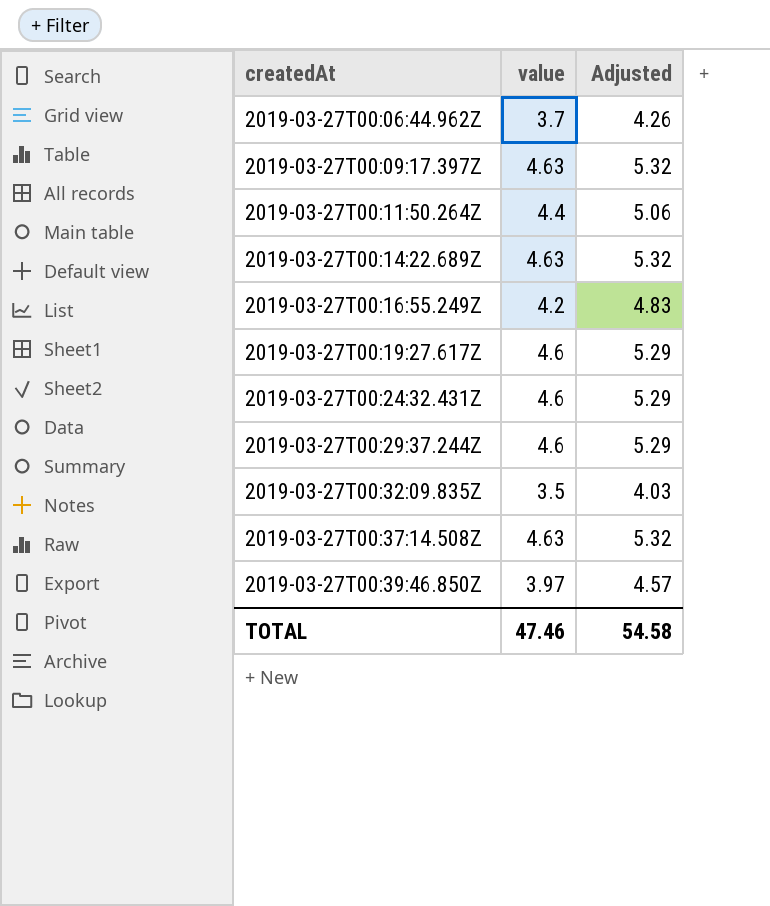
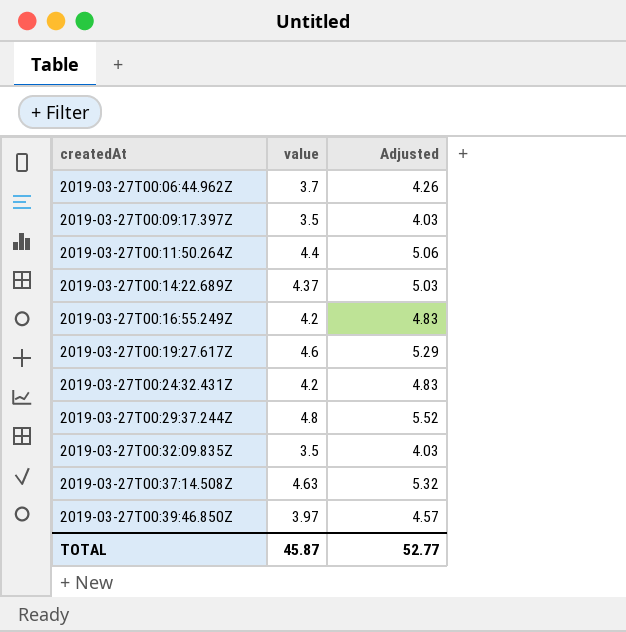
2019-03-27T00:09:17.397Z | value: 4.63 -> 3.5
2019-03-27T00:09:17.397Z | Adjusted: 5.32 -> 4.03
2019-03-27T00:14:22.689Z | value: 4.63 -> 4.37
2019-03-27T00:14:22.689Z | Adjusted: 5.32 -> 5.03
2019-03-27T00:24:32.431Z | value: 4.6 -> 4.2
2019-03-27T00:24:32.431Z | Adjusted: 5.29 -> 4.83
2019-03-27T00:29:37.244Z | value: 4.6 -> 4.8
2019-03-27T00:29:37.244Z | Adjusted: 5.29 -> 5.52
TOTAL | value: 47.46 -> 45.87
TOTAL | Adjusted: 54.58 -> 52.77

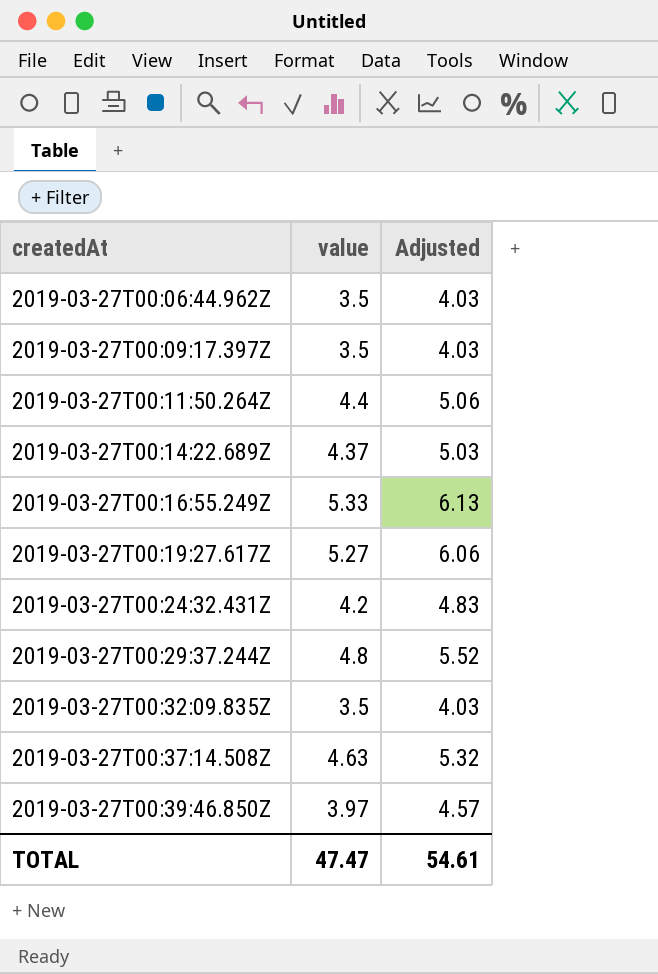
2019-03-27T00:06:44.962Z | value: 3.7 -> 3.5
2019-03-27T00:06:44.962Z | Adjusted: 4.26 -> 4.03
2019-03-27T00:16:55.249Z | value: 4.2 -> 5.33
2019-03-27T00:16:55.249Z | Adjusted: 4.83 -> 6.13
2019-03-27T00:19:27.617Z | value: 4.6 -> 5.27
2019-03-27T00:19:27.617Z | Adjusted: 5.29 -> 6.06
TOTAL | value: 45.87 -> 47.47
TOTAL | Adjusted: 52.77 -> 54.61

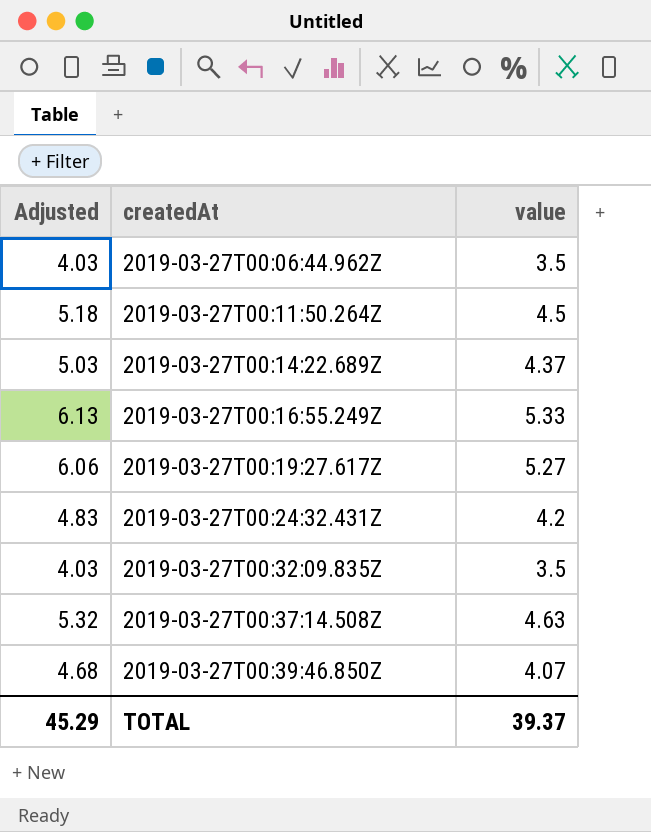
column Adjusted | position: 3 -> 1
row 2019-03-27T00:09:17.397Z: 3.5 | 4.03 -> none
row 2019-03-27T00:29:37.244Z: 4.8 | 5.52 -> none
2019-03-27T00:11:50.264Z | Adjusted: 5.06 -> 5.18
2019-03-27T00:11:50.264Z | value: 4.4 -> 4.5
2019-03-27T00:39:46.850Z | Adjusted: 4.57 -> 4.68
2019-03-27T00:39:46.850Z | value: 3.97 -> 4.07
TOTAL | Adjusted: 54.61 -> 45.29
TOTAL | value: 47.47 -> 39.37

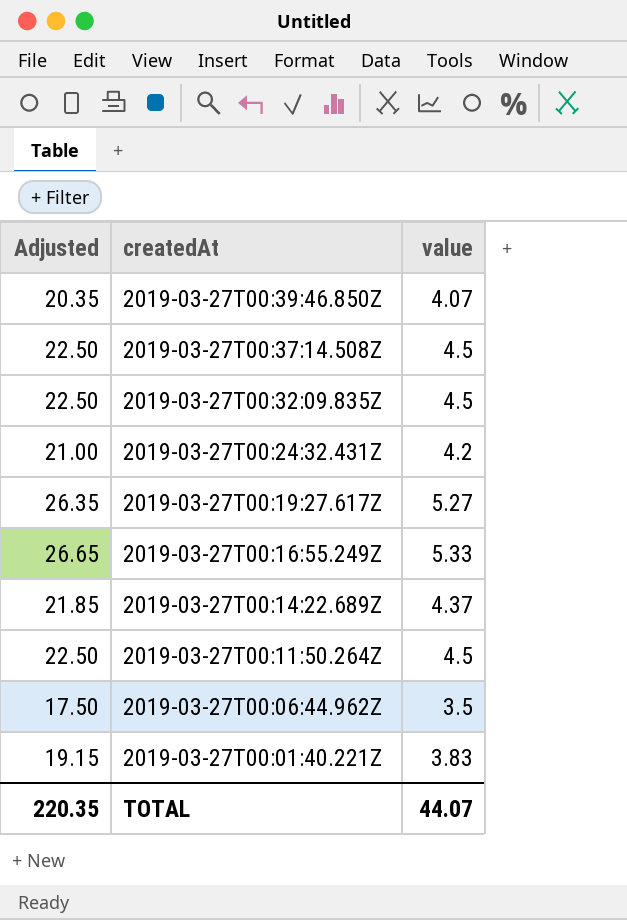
row order: createdAt ascending -> createdAt descending
column Adjusted | formula: [value] * 1.15 -> [value] * 5
2019-03-27T00:37:14.508Z | value: 4.63 -> 4.5
2019-03-27T00:32:09.835Z | value: 3.5 -> 4.5
row 2019-03-27T00:01:40.221Z: none -> 19.15 | 3.83
TOTAL | Adjusted: 45.29 -> 220.35
TOTAL | value: 39.37 -> 44.07

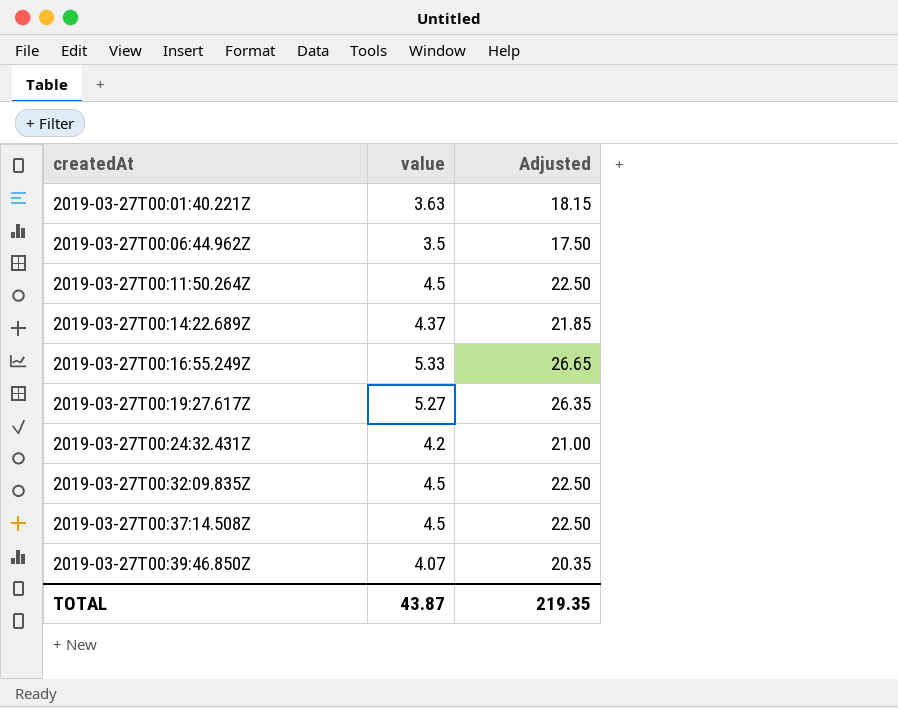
row order: createdAt descending -> createdAt ascending
column Adjusted | position: 1 -> 3
2019-03-27T00:01:40.221Z | value: 3.83 -> 3.63
2019-03-27T00:01:40.221Z | Adjusted: 19.15 -> 18.15
TOTAL | value: 44.07 -> 43.87
TOTAL | Adjusted: 220.35 -> 219.35

